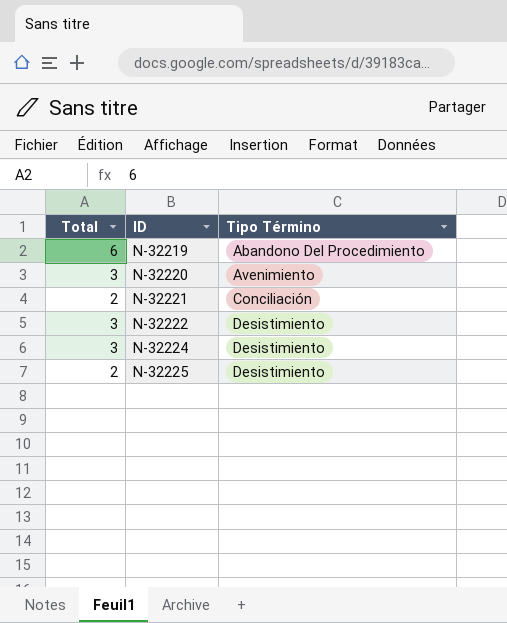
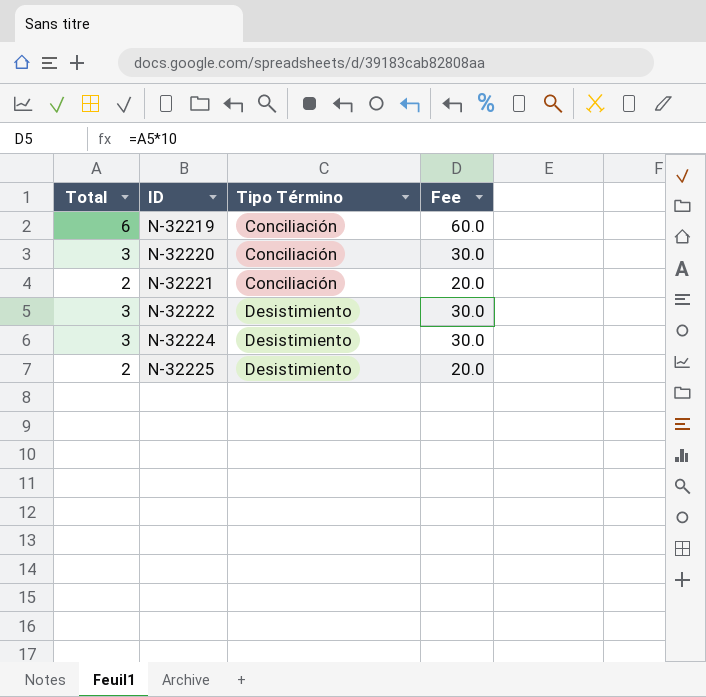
column Fee | formula: none -> [Total] * 10
N-32219 | Tipo Término: Abandono Del Procedimiento -> Conciliación
N-32220 | Tipo Término: Avenimiento -> Conciliación

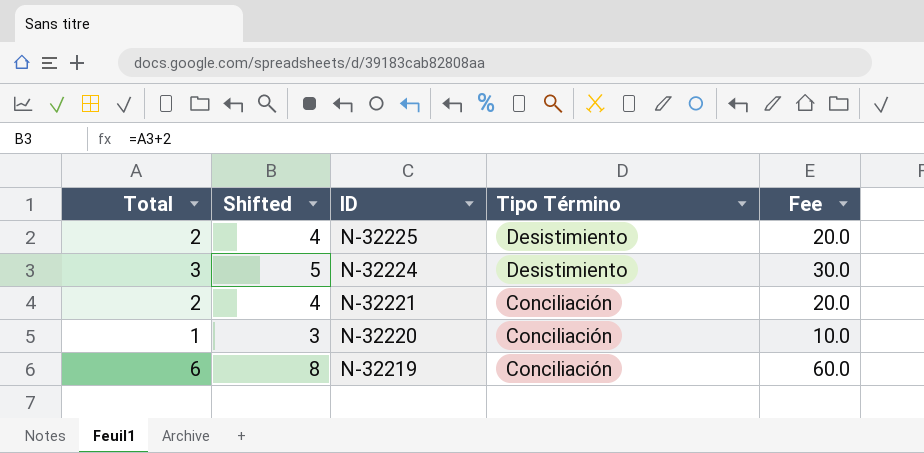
row order: ID ascending -> ID descending
column Shifted | formula: none -> [Total] + 2
row N-32222: 3 | Desistimiento | 30.0 -> none
N-32220 | Total: 3 -> 1
N-32220 | Fee: 30.0 -> 10.0

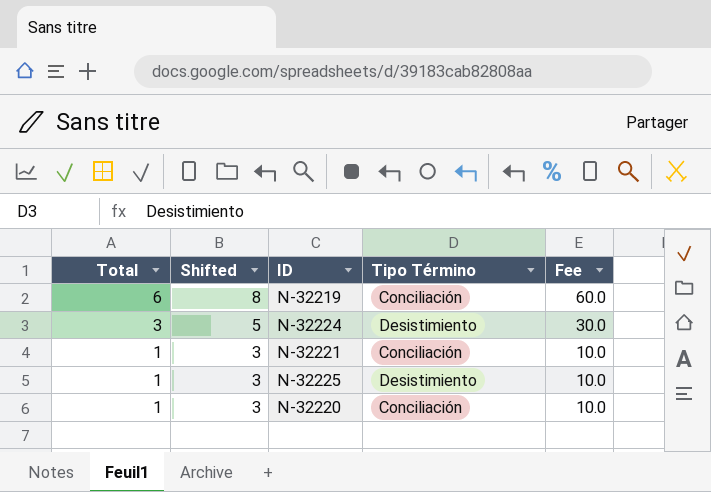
row order: ID descending -> Total descending
N-32221 | Total: 2 -> 1
N-32221 | Shifted: 4 -> 3
N-32221 | Fee: 20.0 -> 10.0
N-32225 | Total: 2 -> 1
N-32225 | Shifted: 4 -> 3
N-32225 | Fee: 20.0 -> 10.0

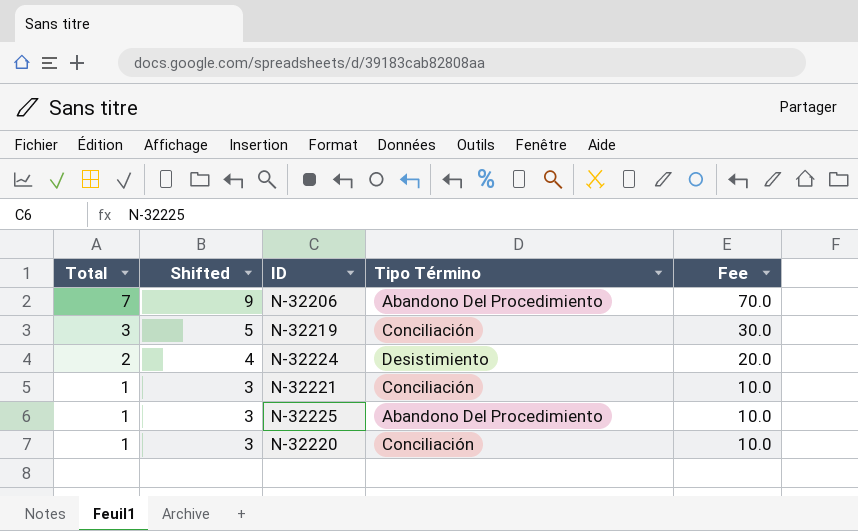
row N-32206: none -> 7 | 9 | Abandono Del Procedimiento | 70.0
N-32219 | Total: 6 -> 3
N-32219 | Shifted: 8 -> 5
N-32219 | Fee: 60.0 -> 30.0
N-32224 | Total: 3 -> 2
N-32224 | Shifted: 5 -> 4
N-32224 | Fee: 30.0 -> 20.0
N-32225 | Tipo Término: Desistimiento -> Abandono Del Procedimiento

